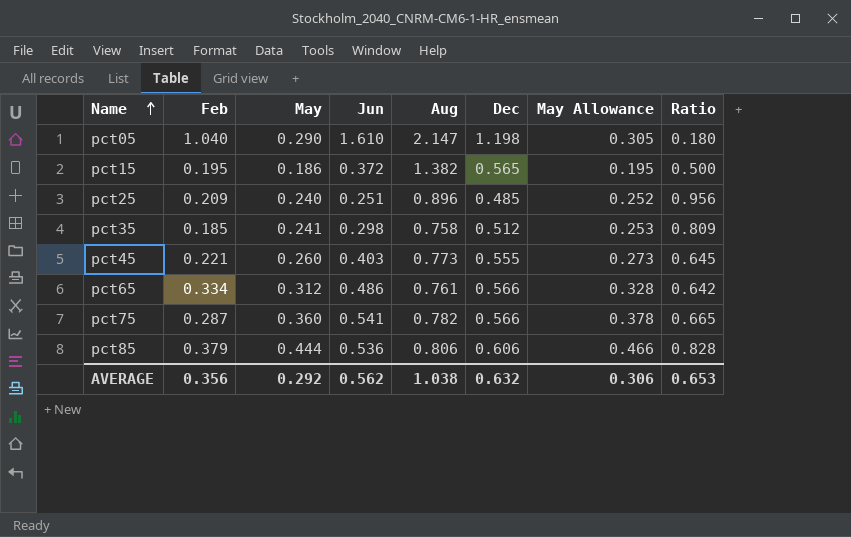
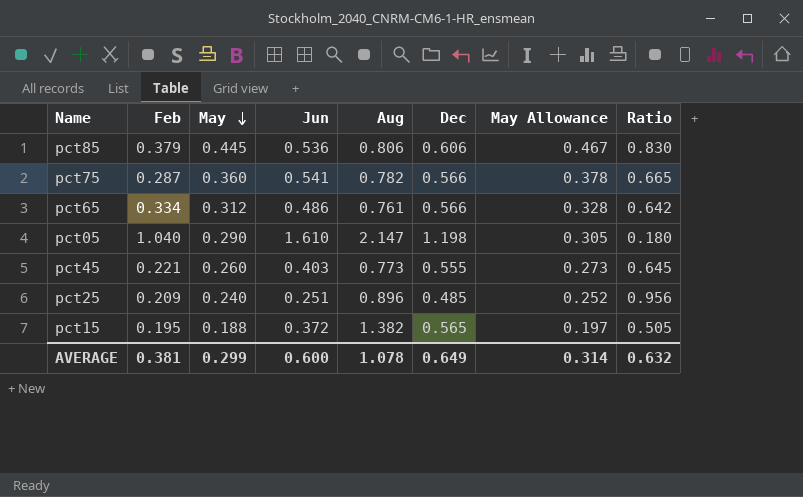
row order: Name ascending -> May descending
row pct35: 0.185 | 0.241 | 0.298 | 0.758 | 0.512 | 0.253 | 0.809 -> none
pct85 | May: 0.444 -> 0.445
pct85 | May Allowance: 0.466 -> 0.467
pct85 | Ratio: 0.828 -> 0.830
pct15 | May: 0.186 -> 0.188
pct15 | May Allowance: 0.195 -> 0.197
pct15 | Ratio: 0.500 -> 0.505
AVERAGE | Feb: 0.356 -> 0.381
AVERAGE | May: 0.292 -> 0.299
AVERAGE | Jun: 0.562 -> 0.600
AVERAGE | Aug: 1.038 -> 1.078
AVERAGE | Dec: 0.632 -> 0.649
AVERAGE | May Allowance: 0.306 -> 0.314
AVERAGE | Ratio: 0.653 -> 0.632

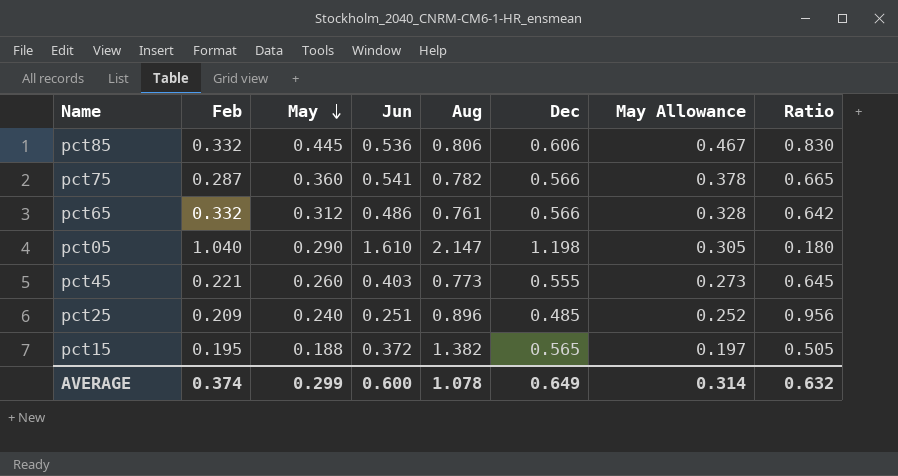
pct85 | Feb: 0.379 -> 0.332
pct65 | Feb: 0.334 -> 0.332
AVERAGE | Feb: 0.381 -> 0.374

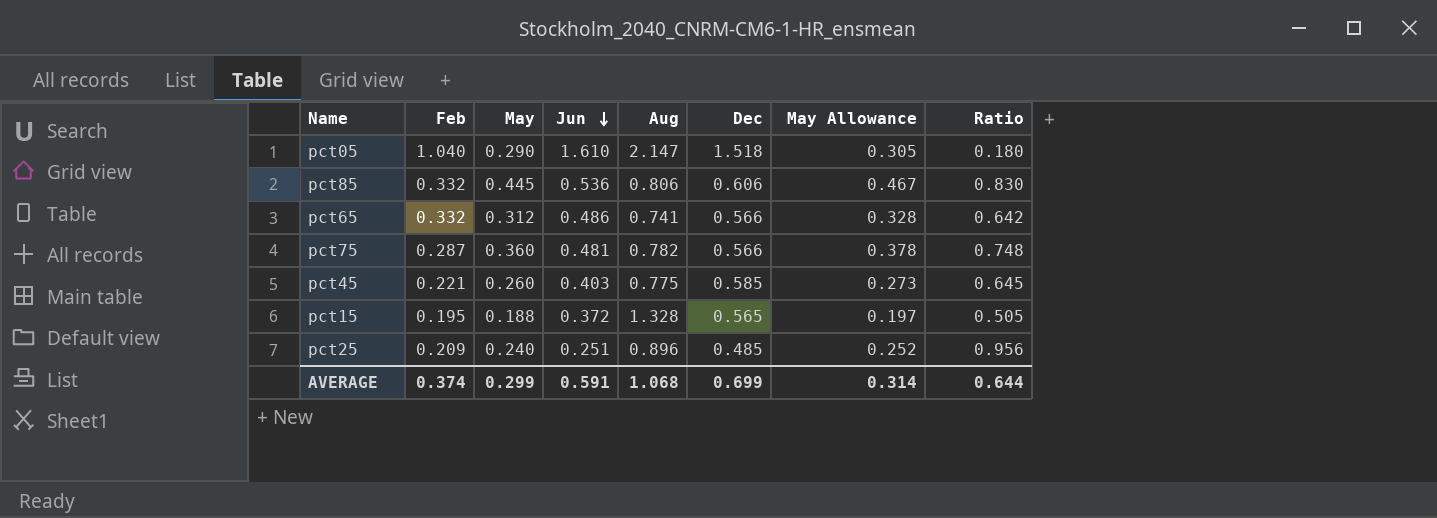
row order: May descending -> Jun descending
pct05 | Dec: 1.198 -> 1.518
pct65 | Aug: 0.761 -> 0.741
pct75 | Jun: 0.541 -> 0.481
pct75 | Ratio: 0.665 -> 0.748
pct45 | Aug: 0.773 -> 0.775
pct45 | Dec: 0.555 -> 0.585
pct15 | Aug: 1.382 -> 1.328
AVERAGE | Jun: 0.600 -> 0.591
AVERAGE | Aug: 1.078 -> 1.068
AVERAGE | Dec: 0.649 -> 0.699
AVERAGE | Ratio: 0.632 -> 0.644

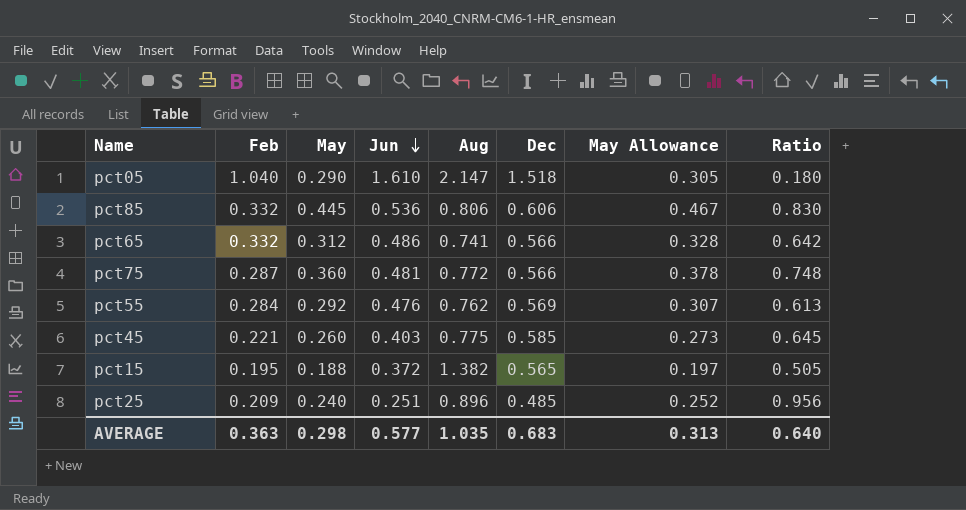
pct75 | Aug: 0.782 -> 0.772
row pct55: none -> 0.284 | 0.292 | 0.476 | 0.762 | 0.569 | 0.307 | 0.613
pct15 | Aug: 1.328 -> 1.382
AVERAGE | Feb: 0.374 -> 0.363
AVERAGE | May: 0.299 -> 0.298
AVERAGE | Jun: 0.591 -> 0.577
AVERAGE | Aug: 1.068 -> 1.035
AVERAGE | Dec: 0.699 -> 0.683
AVERAGE | May Allowance: 0.314 -> 0.313
AVERAGE | Ratio: 0.644 -> 0.640

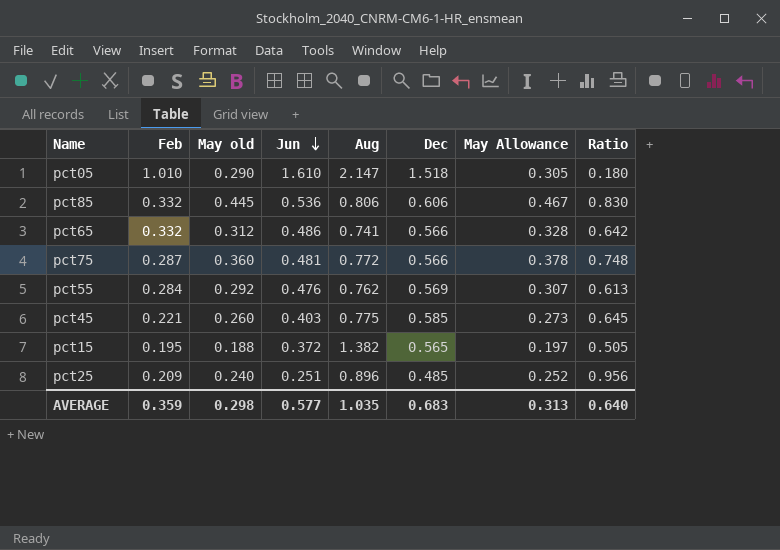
column name: May -> May old
pct05 | Feb: 1.040 -> 1.010
AVERAGE | Feb: 0.363 -> 0.359

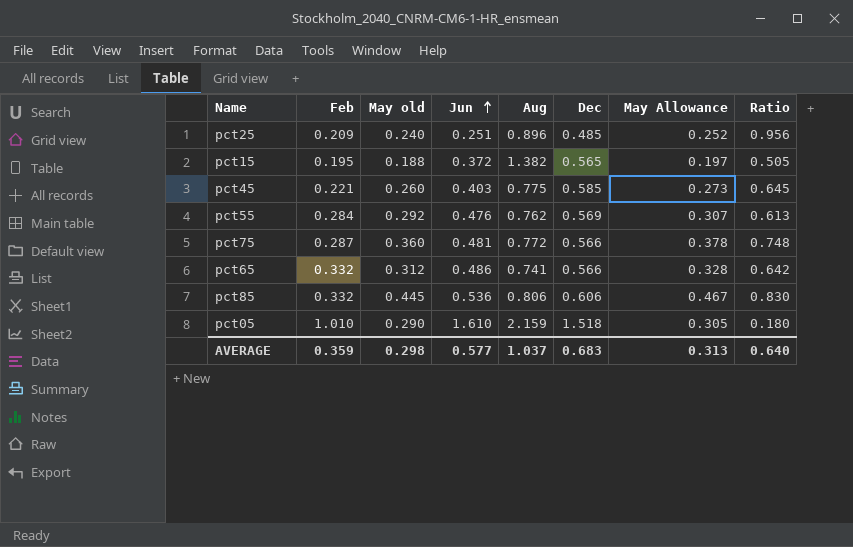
row order: Jun descending -> Jun ascending
pct05 | Aug: 2.147 -> 2.159
AVERAGE | Aug: 1.035 -> 1.037

